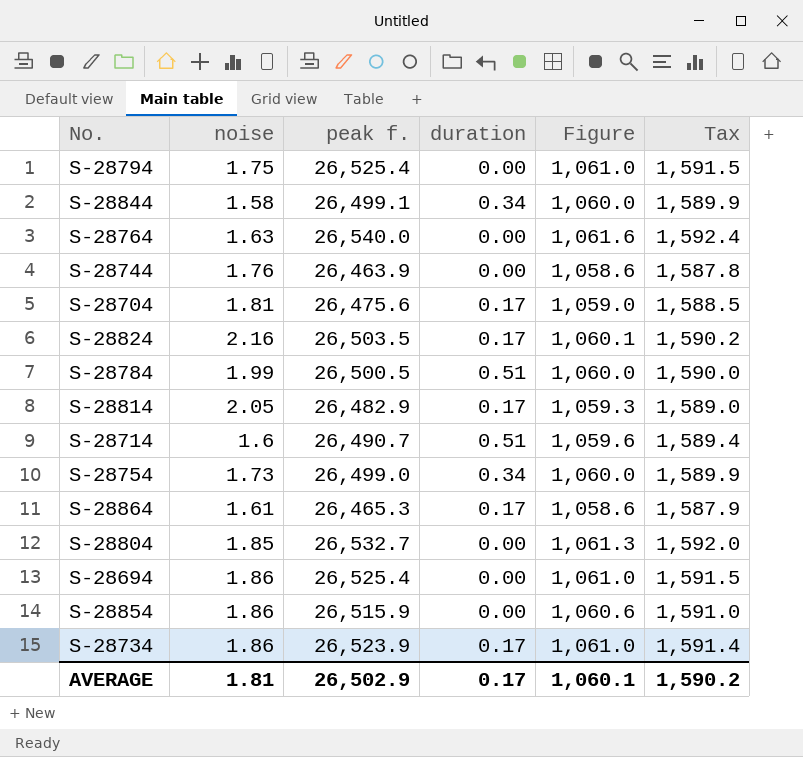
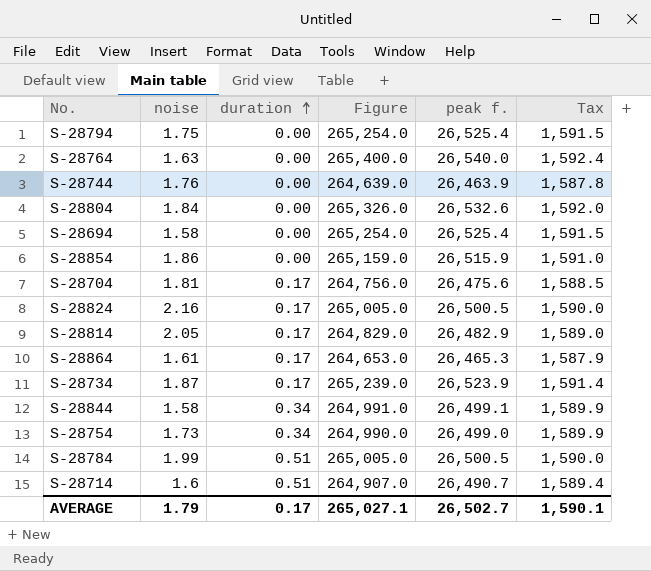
row order: none -> duration ascending
column Figure | formula: [peak f.] * 0.04 -> [peak f.] * 10
column peak f. | position: 3 -> 5
S-28804 | noise: 1.85 -> 1.84
S-28804 | peak f.: 26,532.7 -> 26,532.6
S-28694 | noise: 1.86 -> 1.58
S-28824 | peak f.: 26,503.5 -> 26,500.5
S-28824 | Tax: 1,590.2 -> 1,590.0
S-28734 | noise: 1.86 -> 1.87
AVERAGE | noise: 1.81 -> 1.79
AVERAGE | Figure: 1,060.1 -> 265,027.1
AVERAGE | peak f.: 26,502.9 -> 26,502.7
AVERAGE | Tax: 1,590.2 -> 1,590.1

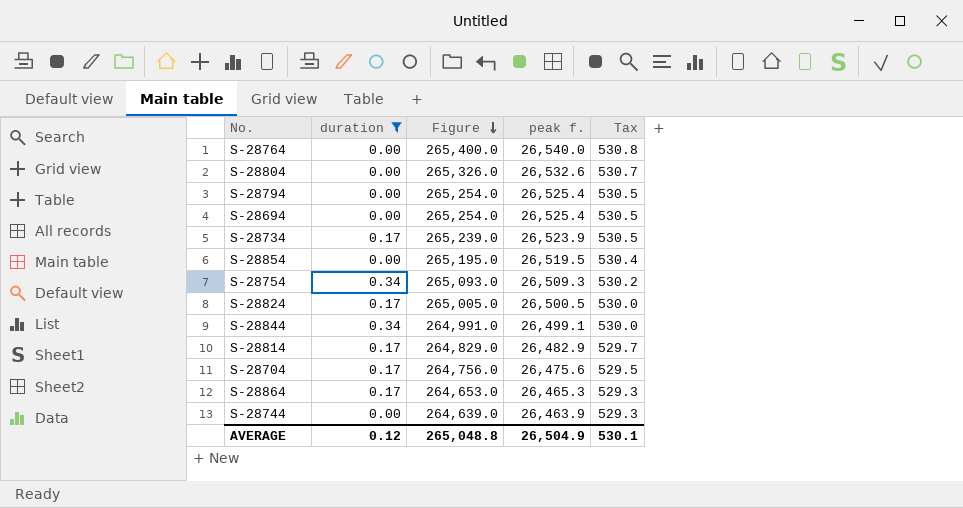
filter: none -> duration != 0.51
row order: duration ascending -> Figure descending
column noise | position: 2 -> none
column Tax | formula: [peak f.] * 0.06 -> [peak f.] * 0.02
S-28854 | Figure: 265,159.0 -> 265,195.0
S-28854 | peak f.: 26,515.9 -> 26,519.5
S-28754 | Figure: 264,990.0 -> 265,093.0
S-28754 | peak f.: 26,499.0 -> 26,509.3
AVERAGE | duration: 0.17 -> 0.12
AVERAGE | Figure: 265,027.1 -> 265,048.8
AVERAGE | peak f.: 26,502.7 -> 26,504.9
AVERAGE | Tax: 1,590.1 -> 530.1

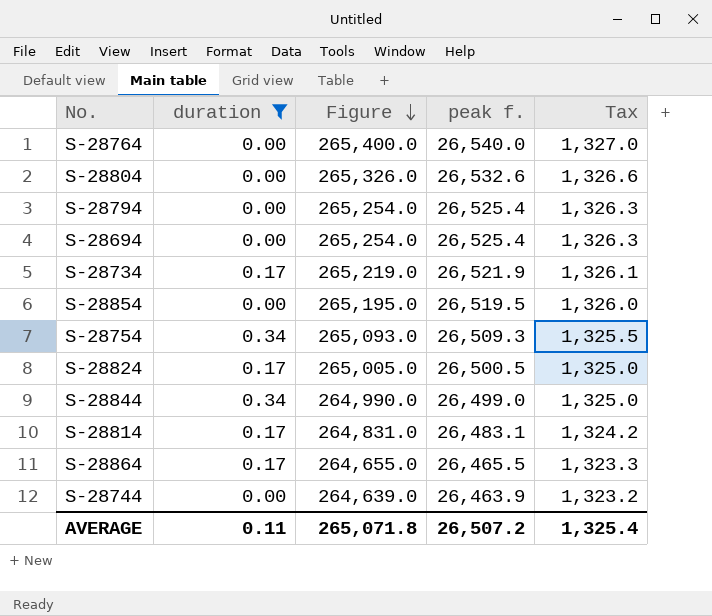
column Tax | formula: [peak f.] * 0.02 -> [peak f.] * 0.05
row S-28704: 0.17 | 264,756.0 | 26,475.6 | 529.5 -> none
S-28734 | Figure: 265,239.0 -> 265,219.0
S-28734 | peak f.: 26,523.9 -> 26,521.9
S-28844 | Figure: 264,991.0 -> 264,990.0
S-28844 | peak f.: 26,499.1 -> 26,499.0
S-28814 | Figure: 264,829.0 -> 264,831.0
S-28814 | peak f.: 26,482.9 -> 26,483.1
S-28864 | Figure: 264,653.0 -> 264,655.0
S-28864 | peak f.: 26,465.3 -> 26,465.5
AVERAGE | duration: 0.12 -> 0.11
AVERAGE | Figure: 265,048.8 -> 265,071.8
AVERAGE | peak f.: 26,504.9 -> 26,507.2
AVERAGE | Tax: 530.1 -> 1,325.4

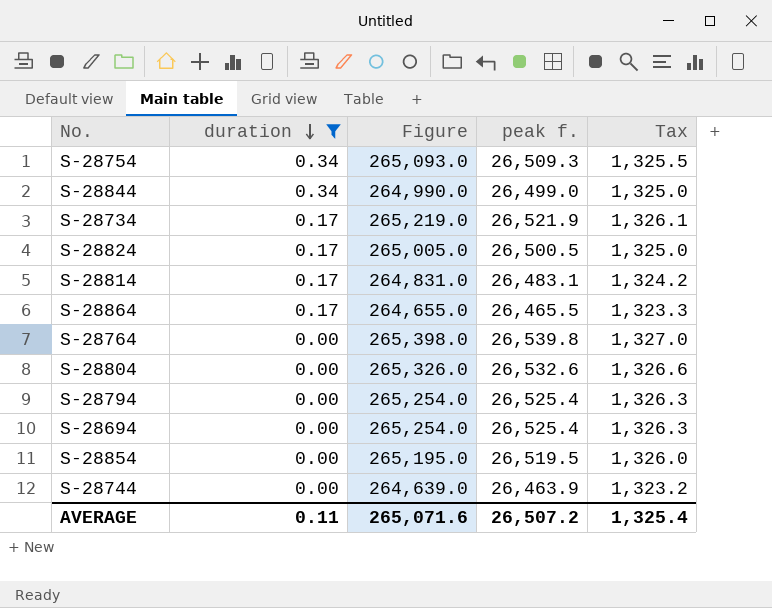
row order: Figure descending -> duration descending
S-28764 | Figure: 265,400.0 -> 265,398.0
S-28764 | peak f.: 26,540.0 -> 26,539.8
AVERAGE | Figure: 265,071.8 -> 265,071.6

